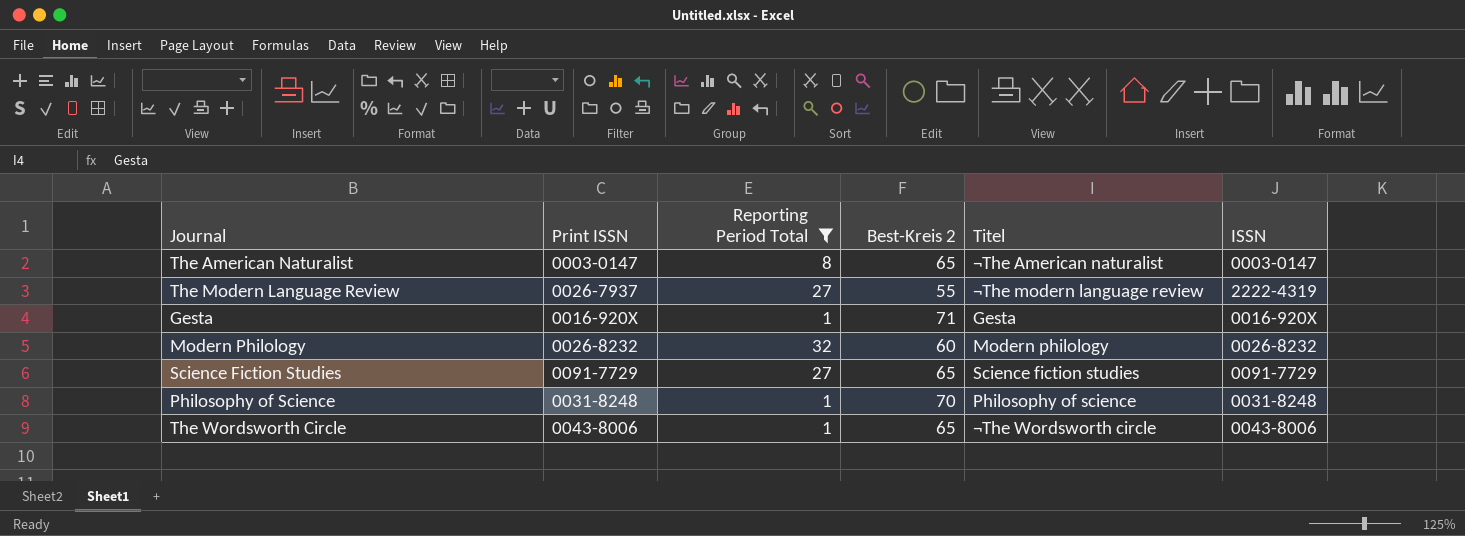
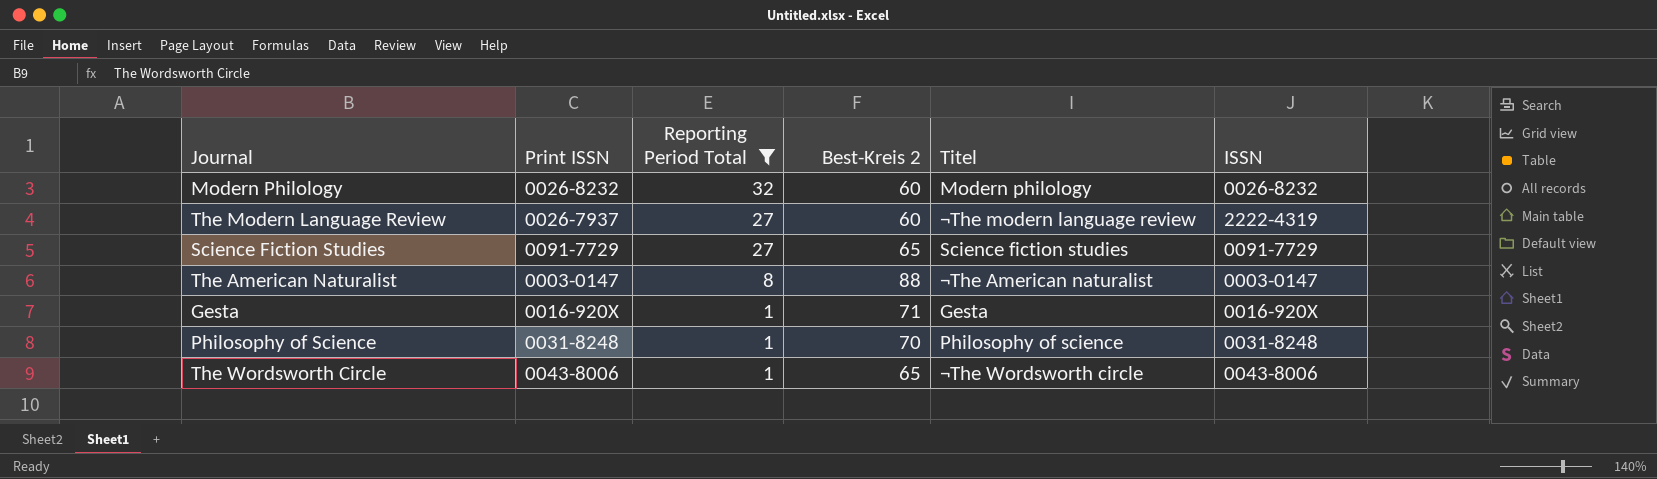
row order: none -> Reporting Period Total descending
The Modern Language Review | Best-Kreis 2: 55 -> 60
The American Naturalist | Best-Kreis 2: 65 -> 88

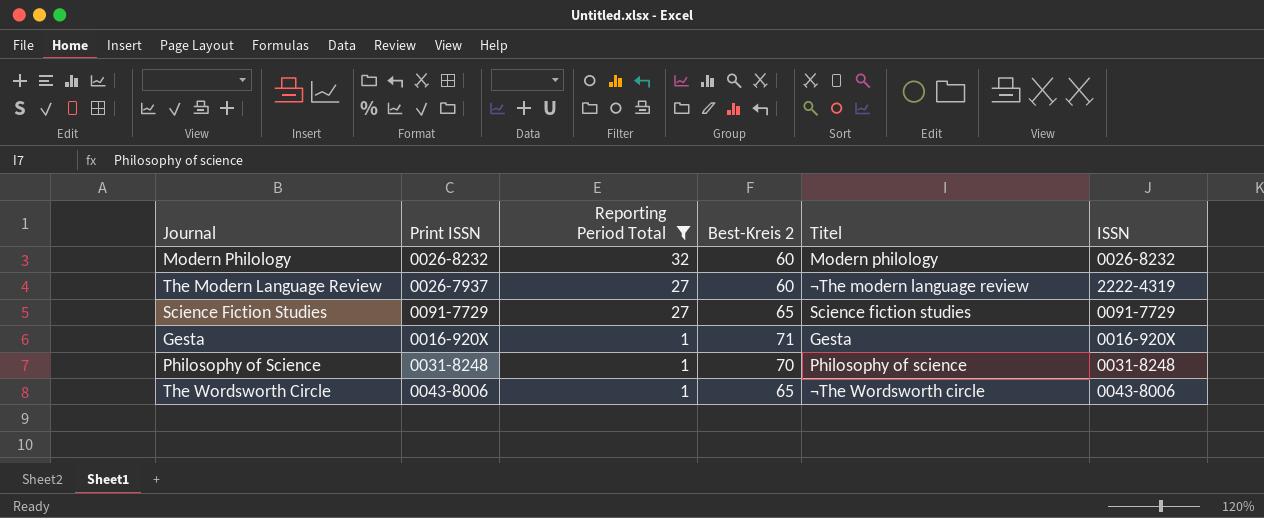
row The American Naturalist: 0003-0147 | 8 | 88 | ¬The American naturalist | 0003-0147 -> none

